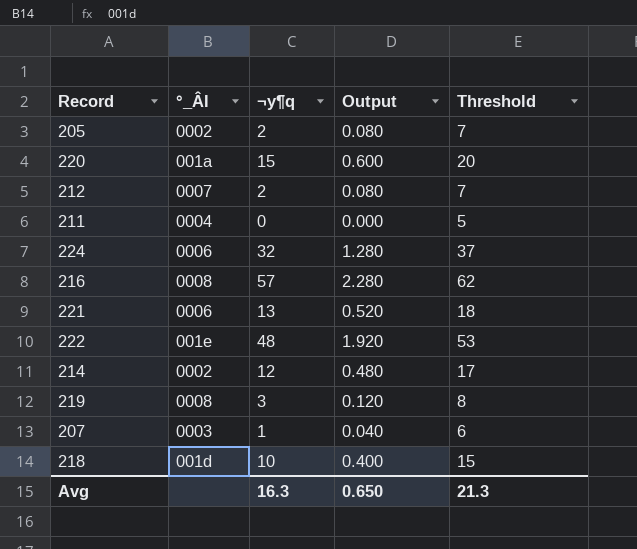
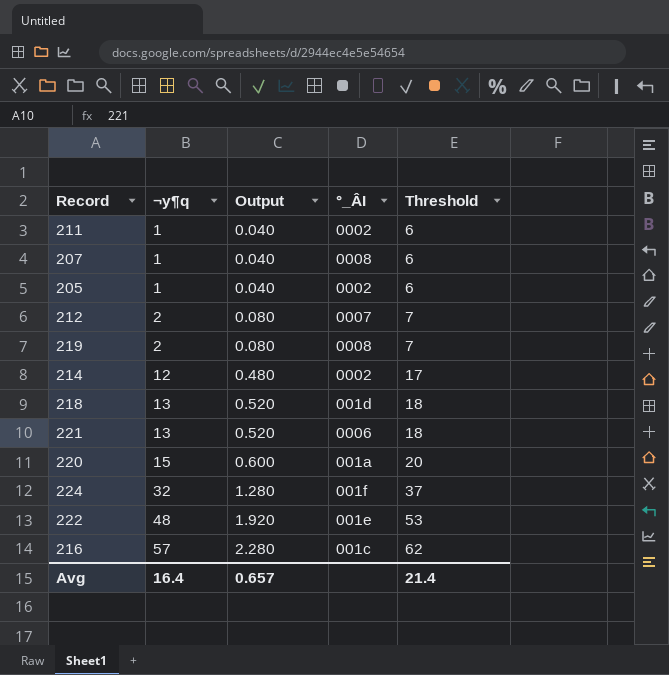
row order: none -> ¬y¶q ascending
column °_ÂI | position: 2 -> 4
211 | ¬y¶q: 0 -> 1
211 | Output: 0.000 -> 0.040
211 | °_ÂI: 0004 -> 0002
211 | Threshold: 5 -> 6
207 | °_ÂI: 0003 -> 0008
205 | ¬y¶q: 2 -> 1
205 | Output: 0.080 -> 0.040
205 | Threshold: 7 -> 6
219 | ¬y¶q: 3 -> 2
219 | Output: 0.120 -> 0.080
219 | Threshold: 8 -> 7
218 | ¬y¶q: 10 -> 13
218 | Output: 0.400 -> 0.520
218 | Threshold: 15 -> 18
224 | °_ÂI: 0006 -> 001f
216 | °_ÂI: 0008 -> 001c
Avg | ¬y¶q: 16.3 -> 16.4
Avg | Output: 0.650 -> 0.657
Avg | Threshold: 21.3 -> 21.4

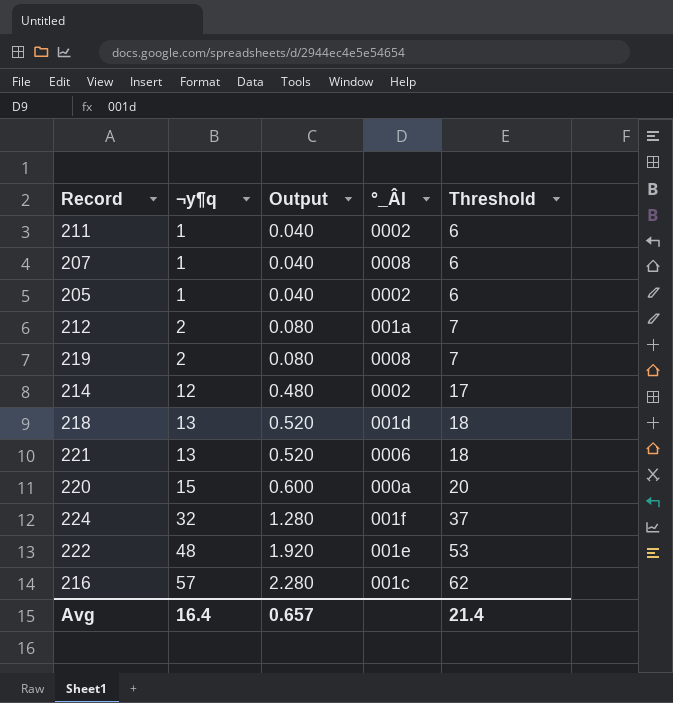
212 | °_ÂI: 0007 -> 001a
220 | °_ÂI: 001a -> 000a

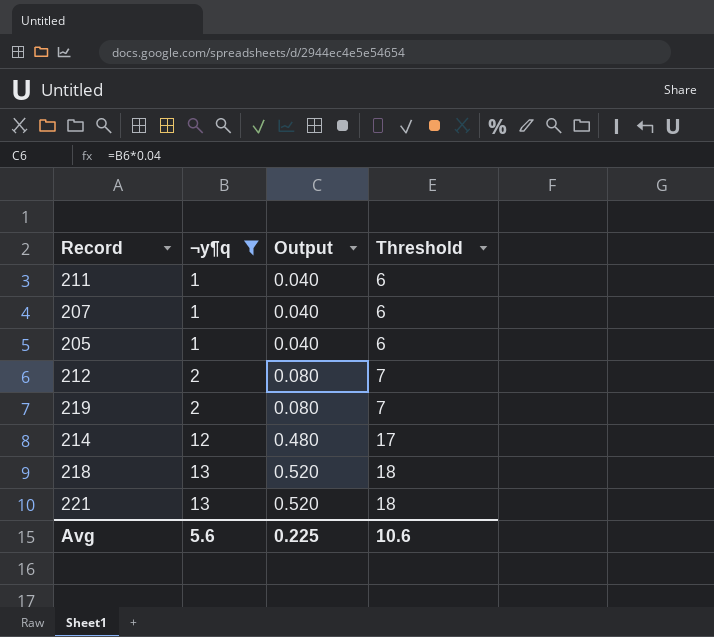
filter: none -> ¬y¶q <= 13
column °_ÂI | position: 4 -> none
Avg | ¬y¶q: 16.4 -> 5.6
Avg | Output: 0.657 -> 0.225
Avg | Threshold: 21.4 -> 10.6

